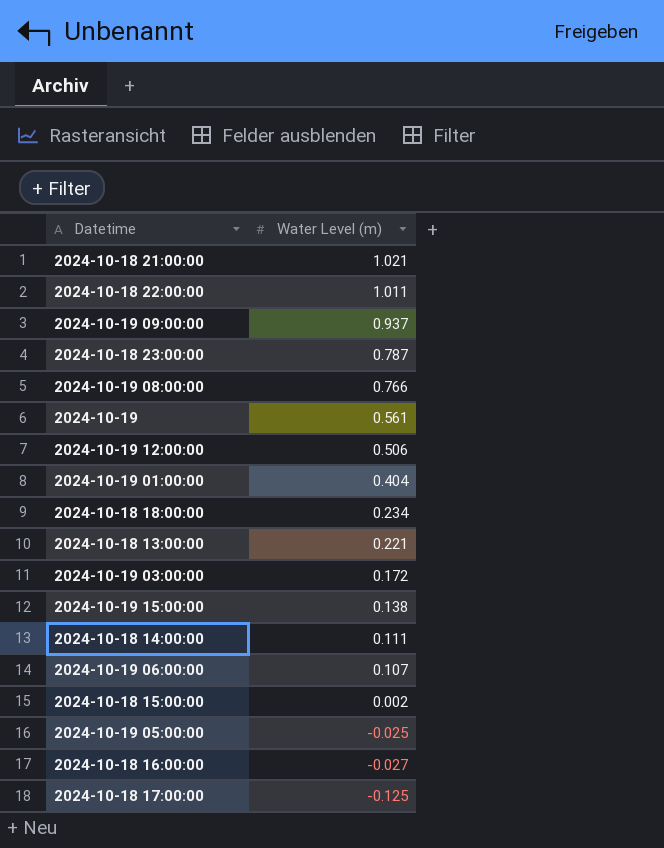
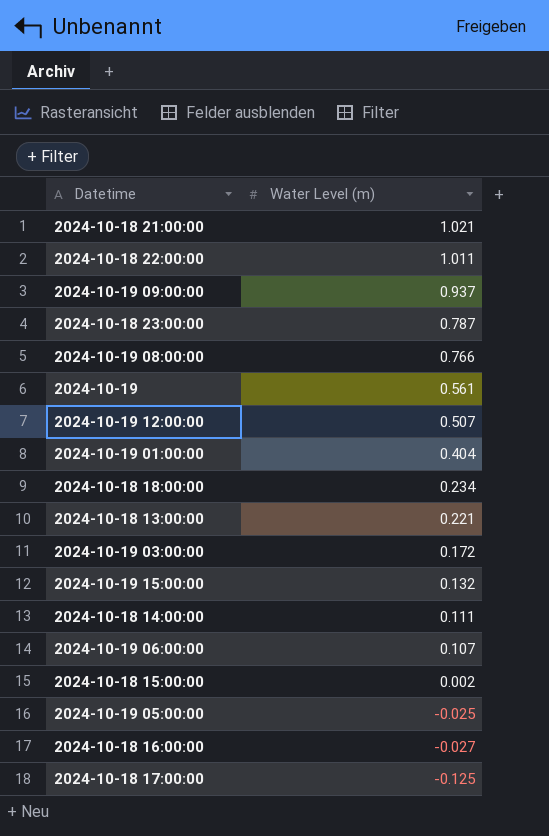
2024-10-19 12:00:00 | Water Level (m): 0.506 -> 0.507
2024-10-19 15:00:00 | Water Level (m): 0.138 -> 0.132

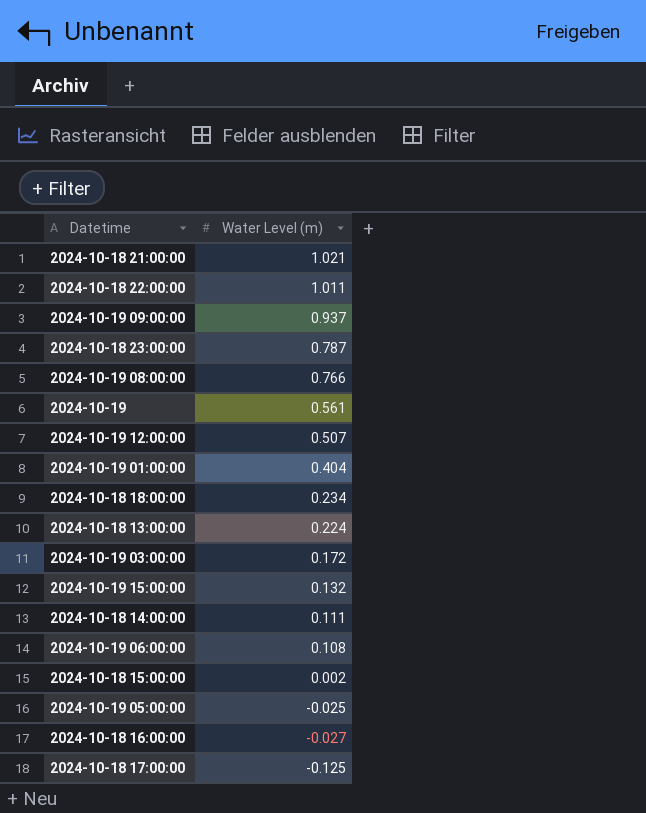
2024-10-18 13:00:00 | Water Level (m): 0.221 -> 0.224
2024-10-19 06:00:00 | Water Level (m): 0.107 -> 0.108

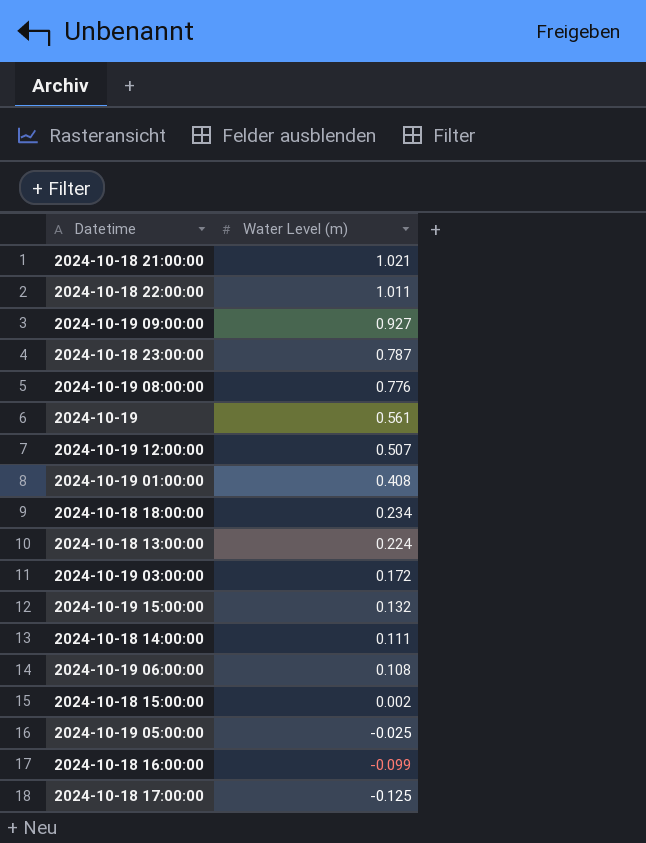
2024-10-19 09:00:00 | Water Level (m): 0.937 -> 0.927
2024-10-19 08:00:00 | Water Level (m): 0.766 -> 0.776
2024-10-19 01:00:00 | Water Level (m): 0.404 -> 0.408
2024-10-18 16:00:00 | Water Level (m): -0.027 -> -0.099

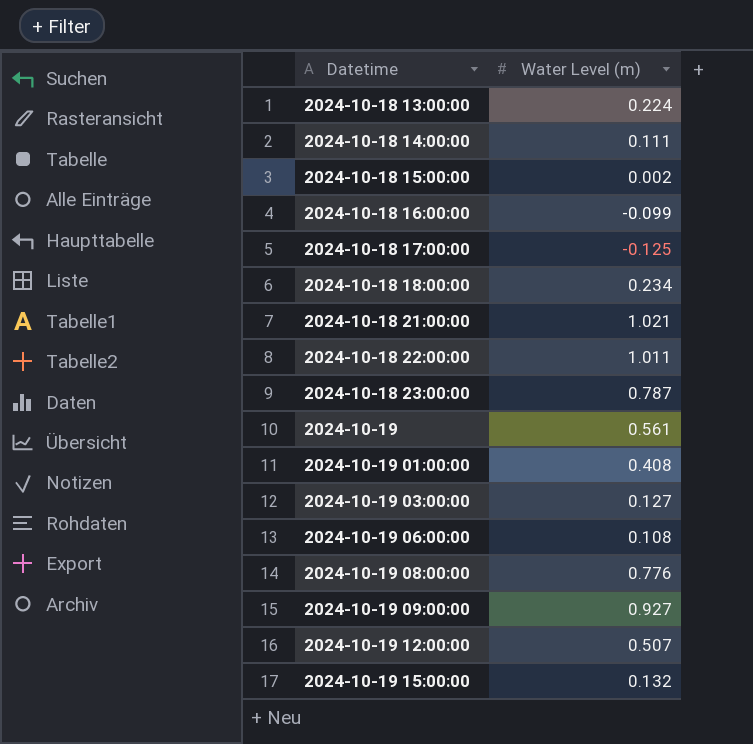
row order: Water Level (m) descending -> Datetime ascending
row 2024-10-19 05:00:00: -0.025 -> none
2024-10-19 03:00:00 | Water Level (m): 0.172 -> 0.127

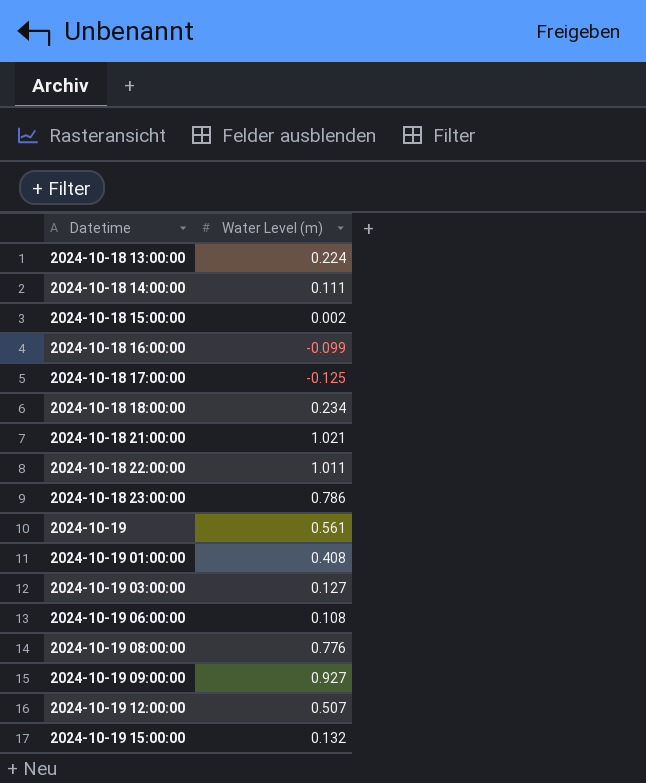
2024-10-18 23:00:00 | Water Level (m): 0.787 -> 0.786

